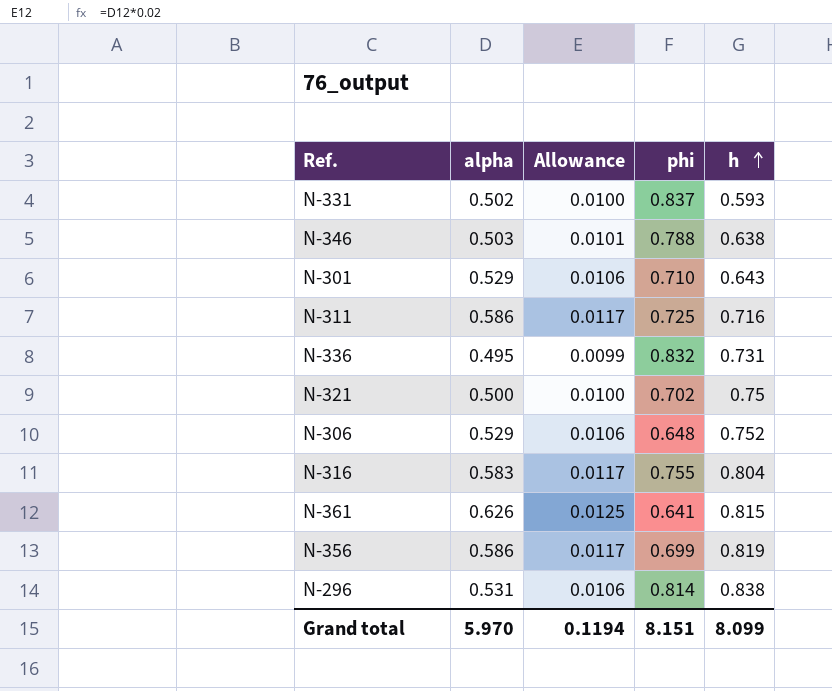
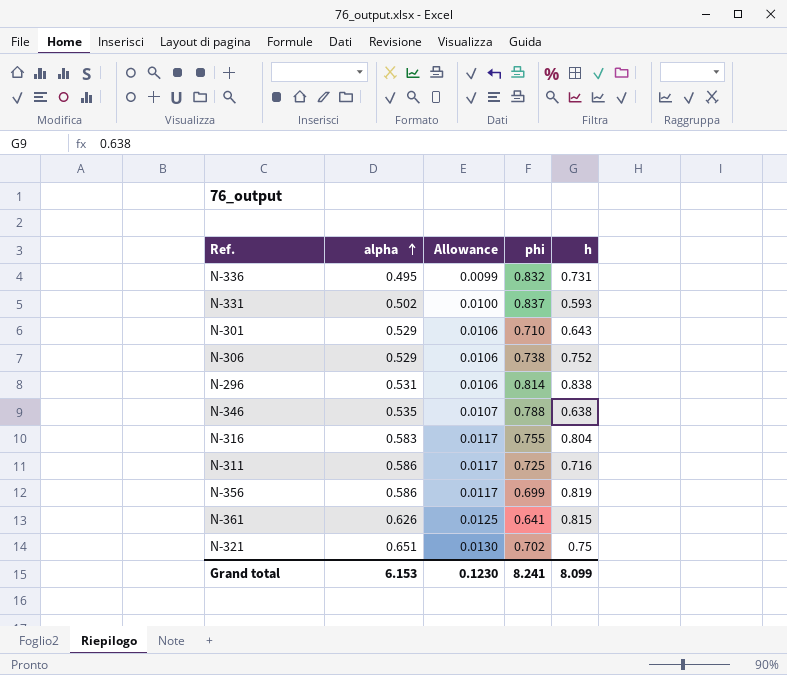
row order: h ascending -> alpha ascending
N-306 | phi: 0.648 -> 0.738
N-346 | alpha: 0.503 -> 0.535
N-346 | Allowance: 0.0101 -> 0.0107
N-321 | alpha: 0.500 -> 0.651
N-321 | Allowance: 0.0100 -> 0.0130
Grand total | alpha: 5.970 -> 6.153
Grand total | Allowance: 0.1194 -> 0.1230
Grand total | phi: 8.151 -> 8.241

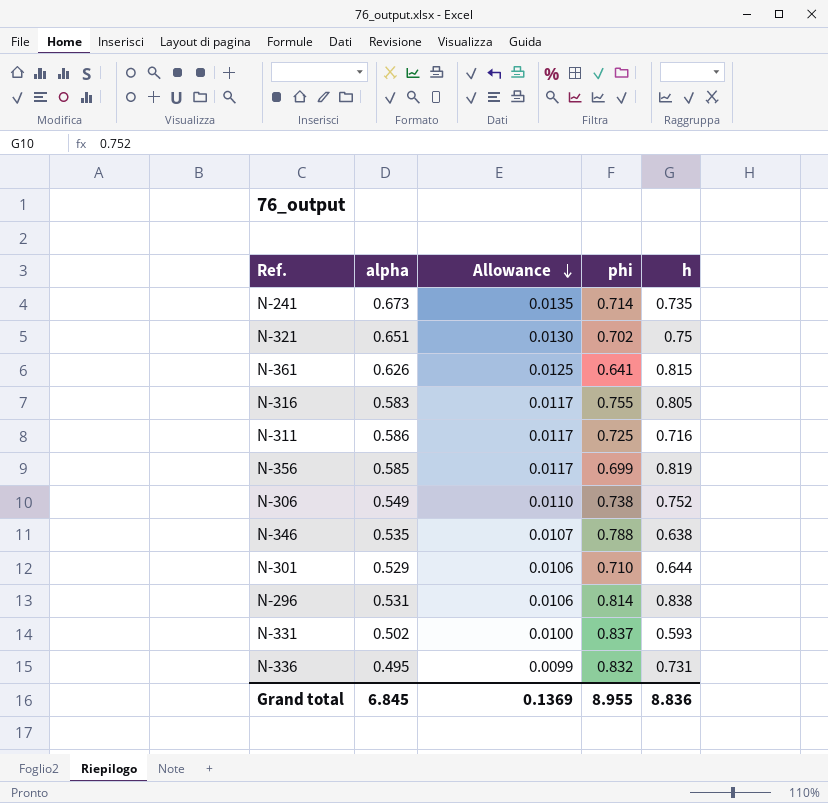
row order: alpha ascending -> Allowance descending
row N-241: none -> 0.673 | 0.0135 | 0.714 | 0.735
N-316 | h: 0.804 -> 0.805
N-356 | alpha: 0.586 -> 0.585
N-306 | alpha: 0.529 -> 0.549
N-306 | Allowance: 0.0106 -> 0.0110
N-301 | h: 0.643 -> 0.644
Grand total | alpha: 6.153 -> 6.845
Grand total | Allowance: 0.1230 -> 0.1369
Grand total | phi: 8.241 -> 8.955
Grand total | h: 8.099 -> 8.836

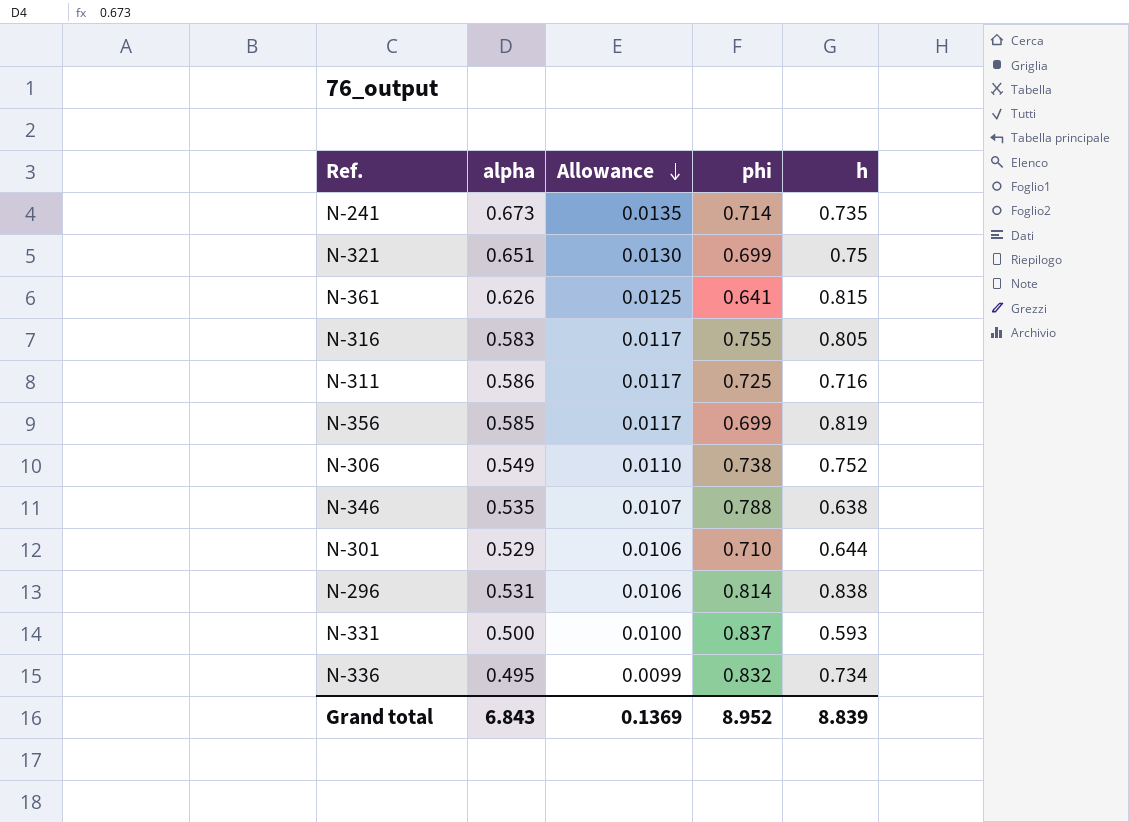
N-321 | phi: 0.702 -> 0.699
N-331 | alpha: 0.502 -> 0.500
N-336 | h: 0.731 -> 0.734
Grand total | alpha: 6.845 -> 6.843
Grand total | phi: 8.955 -> 8.952
Grand total | h: 8.836 -> 8.839

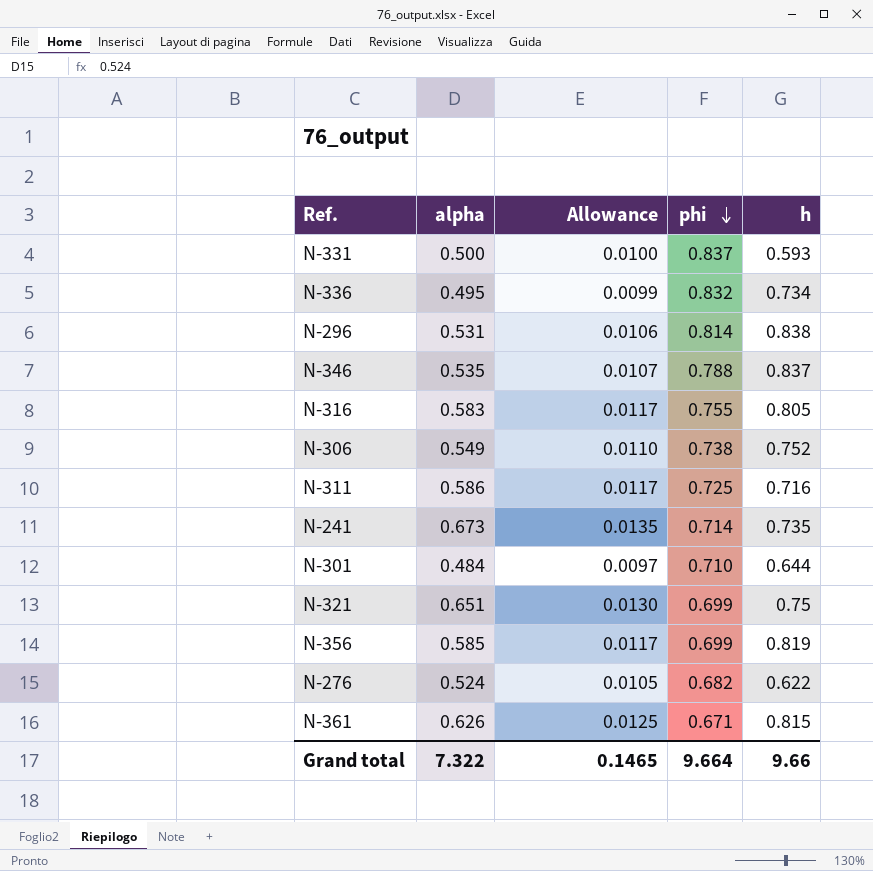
row order: Allowance descending -> phi descending
N-346 | h: 0.638 -> 0.837
N-301 | alpha: 0.529 -> 0.484
N-301 | Allowance: 0.0106 -> 0.0097
row N-276: none -> 0.524 | 0.0105 | 0.682 | 0.622
N-361 | phi: 0.641 -> 0.671
Grand total | alpha: 6.843 -> 7.322
Grand total | Allowance: 0.1369 -> 0.1465
Grand total | phi: 8.952 -> 9.664
Grand total | h: 8.839 -> 9.66

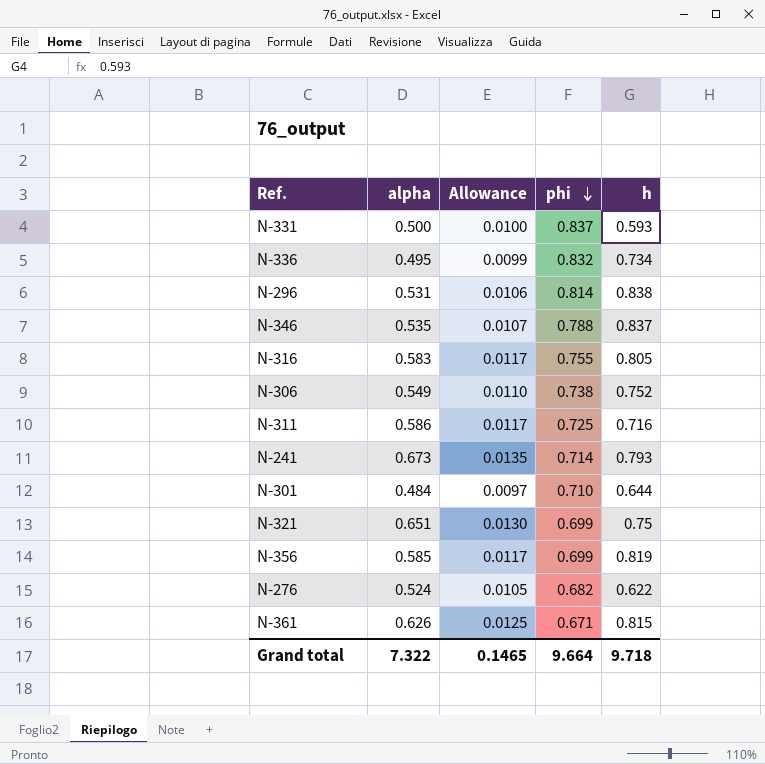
N-241 | h: 0.735 -> 0.793
Grand total | h: 9.66 -> 9.718

